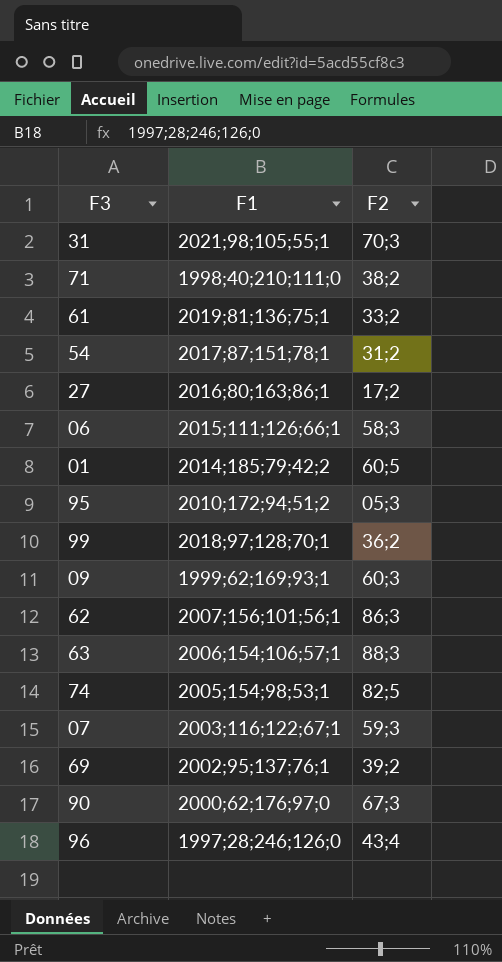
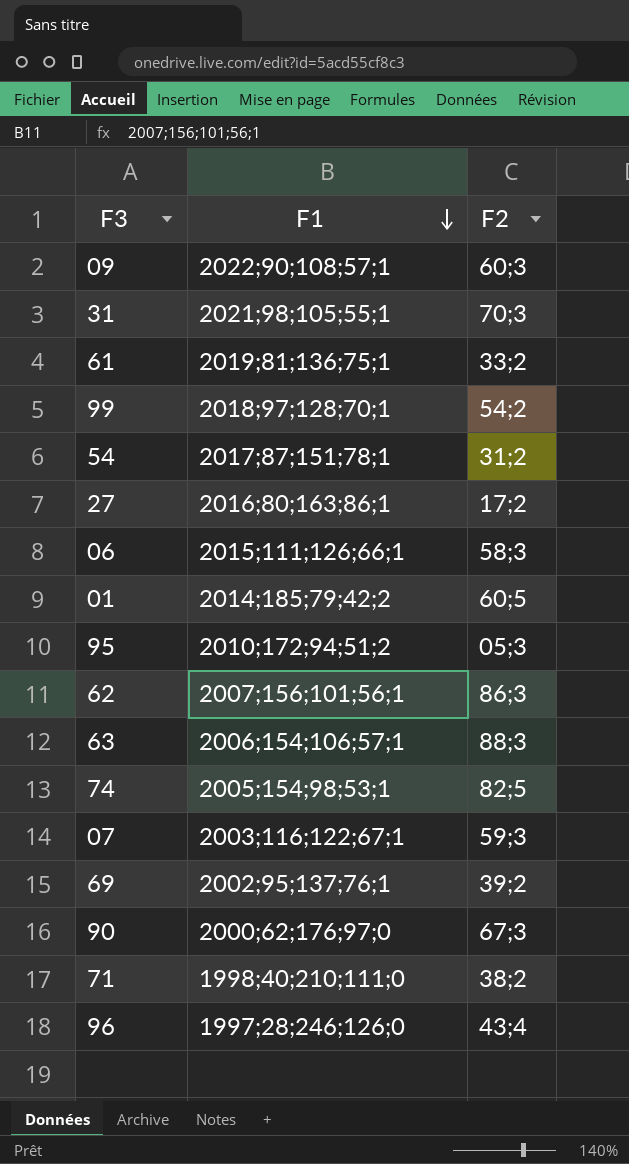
row order: none -> F1 descending
09 | F1: 1999;62;169;93;1 -> 2022;90;108;57;1
99 | F2: 36;2 -> 54;2

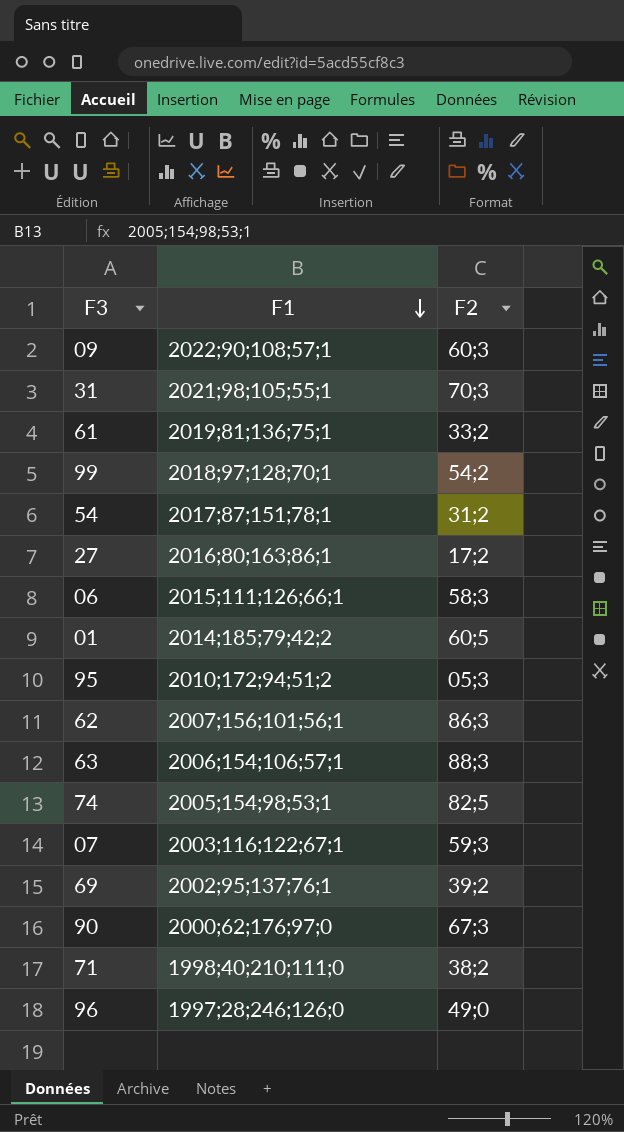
96 | F2: 43;4 -> 49;0

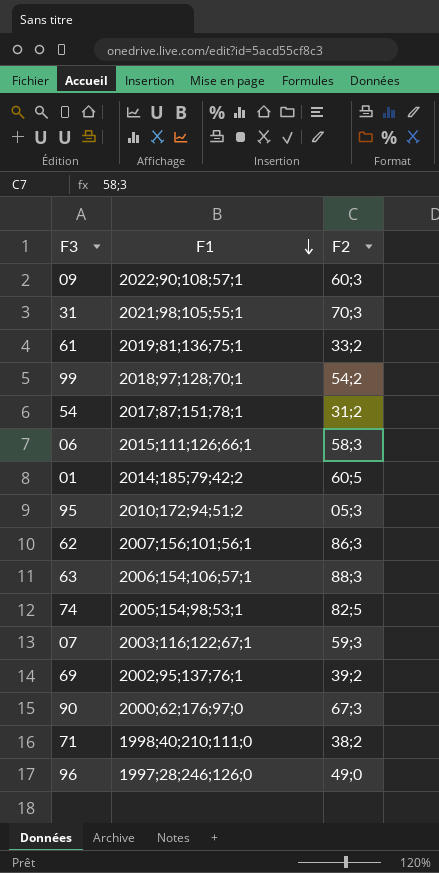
row 27: 2016;80;163;86;1 | 17;2 -> none

